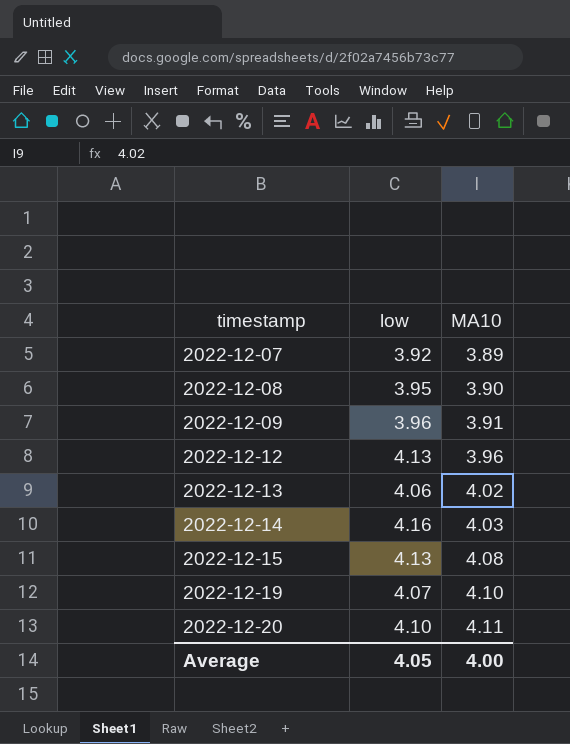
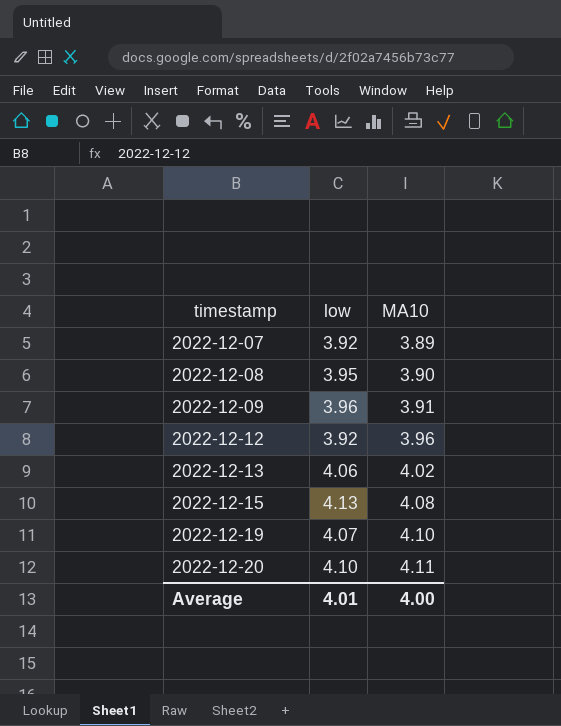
row 2022-12-14: 4.16 | 4.03 -> none
2022-12-12 | low: 4.13 -> 3.92
Average | low: 4.05 -> 4.01

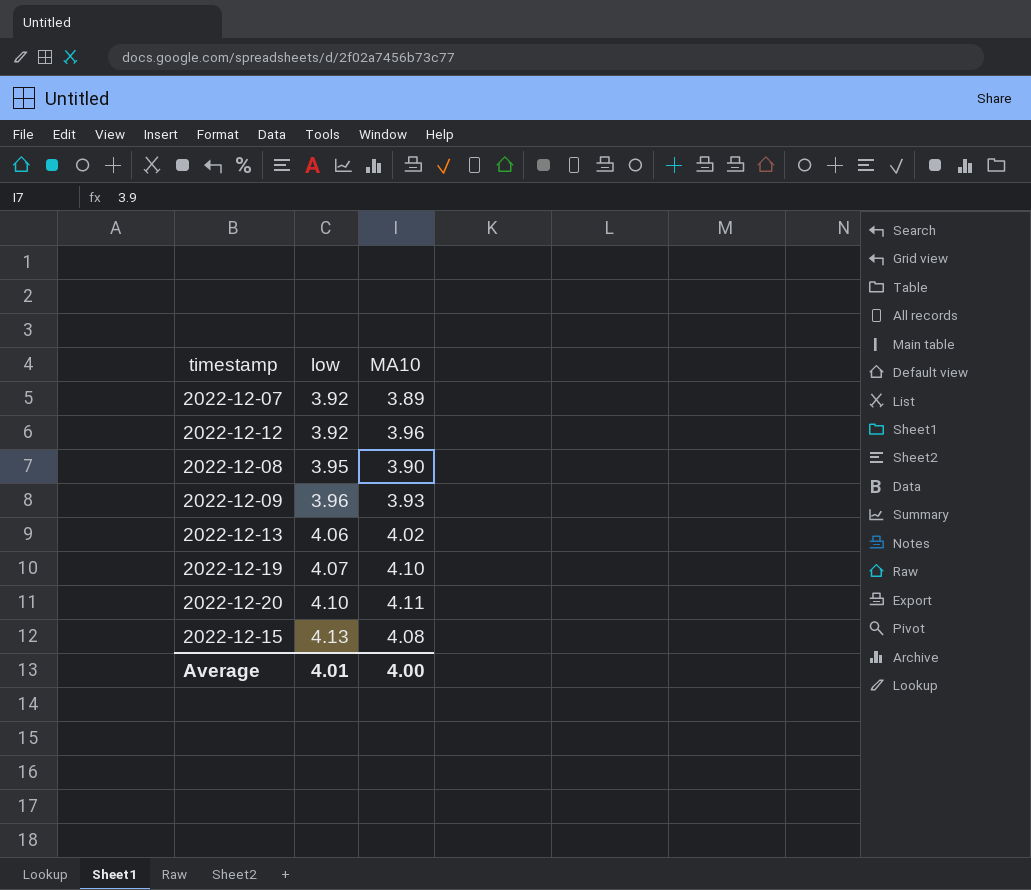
row order: timestamp ascending -> low ascending
2022-12-09 | MA10: 3.91 -> 3.93

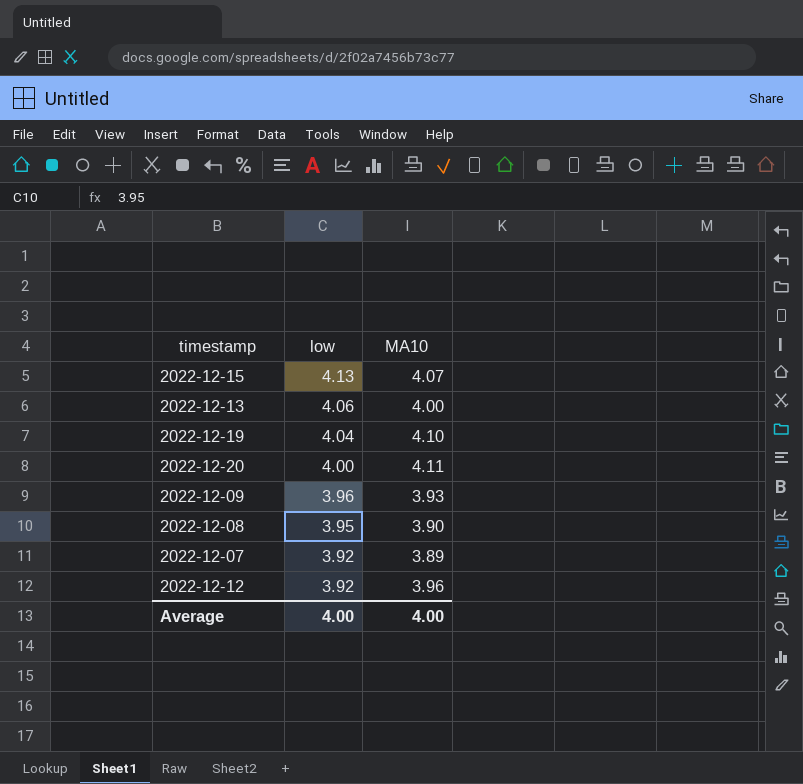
row order: low ascending -> low descending
2022-12-15 | MA10: 4.08 -> 4.07
2022-12-13 | MA10: 4.02 -> 4.00
2022-12-19 | low: 4.07 -> 4.04
2022-12-20 | low: 4.10 -> 4.00
Average | low: 4.01 -> 4.00

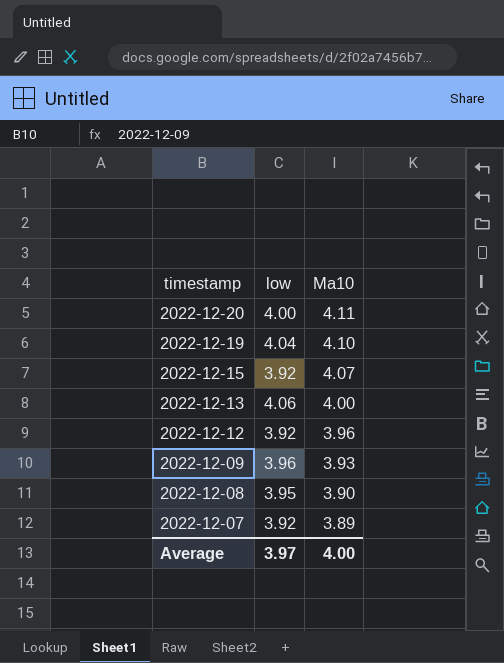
row order: low descending -> timestamp descending
column name: MA10 -> Ma10
2022-12-15 | low: 4.13 -> 3.92
Average | low: 4.00 -> 3.97

